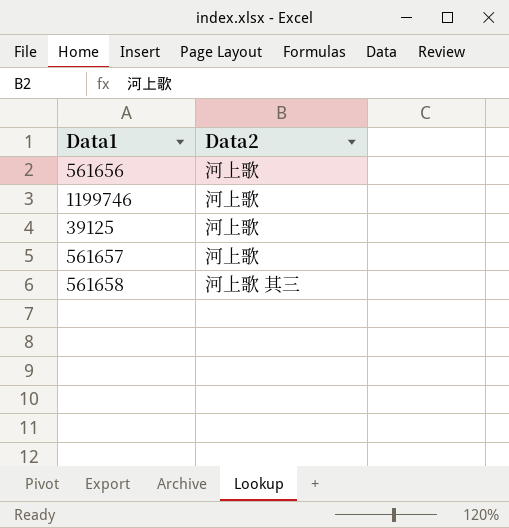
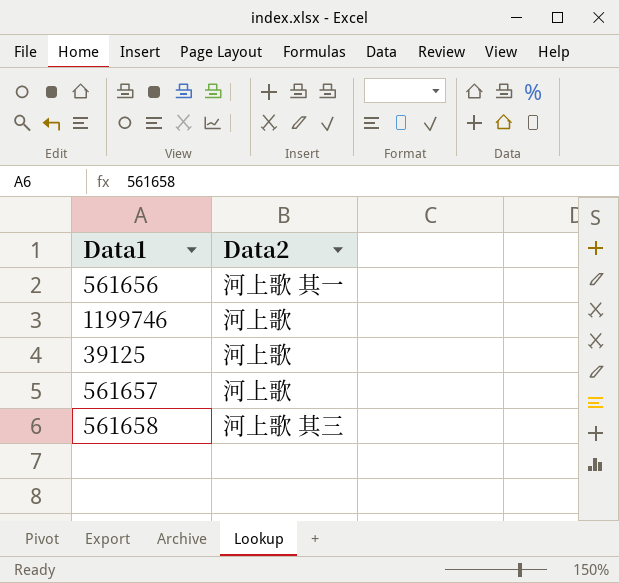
561656 | Data2: 河上歌 -> 河上歌 其一

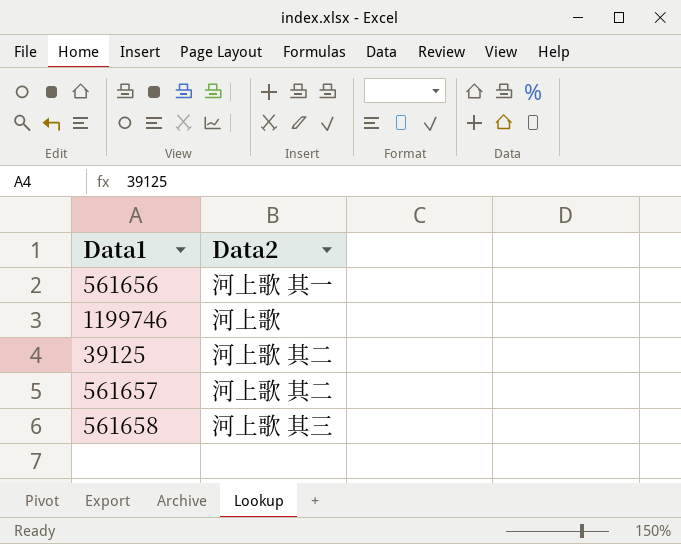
39125 | Data2: 河上歌 -> 河上歌 其二
561657 | Data2: 河上歌 -> 河上歌 其二

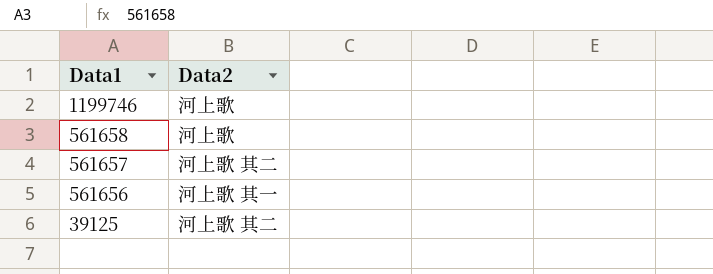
row order: none -> Data1 descending
561658 | Data2: 河上歌 其三 -> 河上歌

